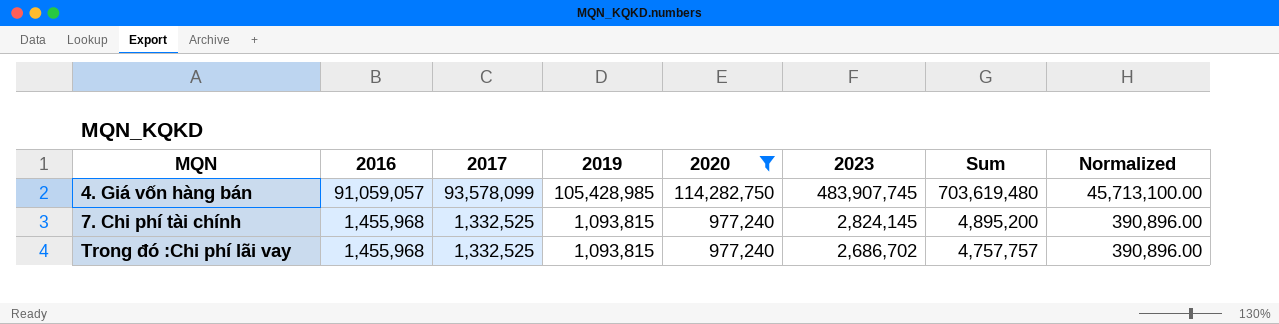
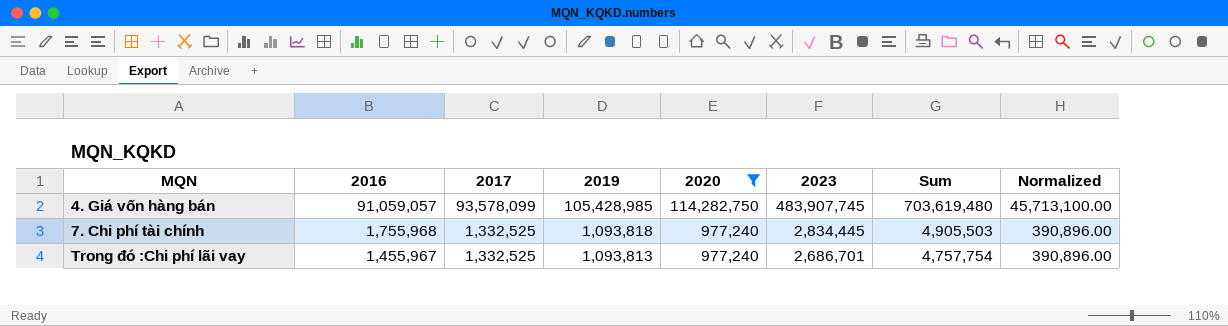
7. Chi phí tài chính | 2016: 1,455,968 -> 1,755,968
7. Chi phí tài chính | 2019: 1,093,815 -> 1,093,818
7. Chi phí tài chính | 2023: 2,824,145 -> 2,834,445
7. Chi phí tài chính | Sum: 4,895,200 -> 4,905,503
Trong đó :Chi phí lãi vay | 2016: 1,455,968 -> 1,455,967
Trong đó :Chi phí lãi vay | 2019: 1,093,815 -> 1,093,813
Trong đó :Chi phí lãi vay | 2023: 2,686,702 -> 2,686,701
Trong đó :Chi phí lãi vay | Sum: 4,757,757 -> 4,757,754

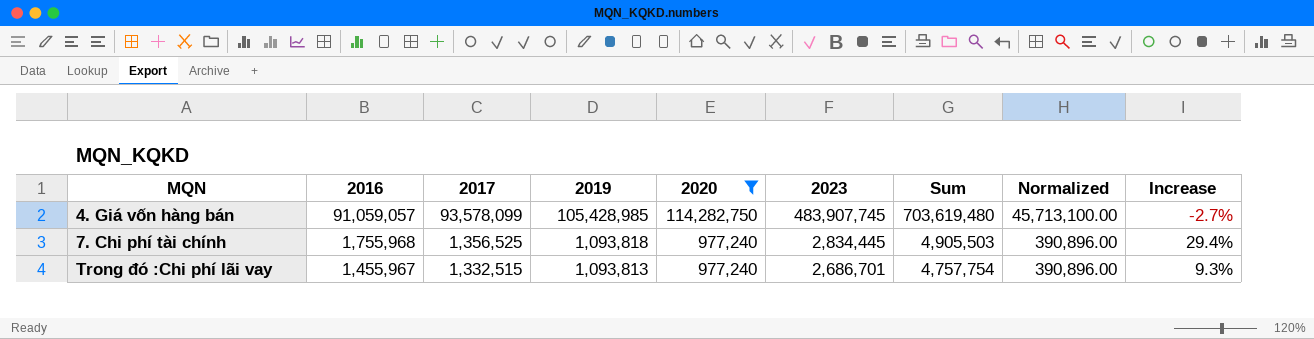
column Increase | formula: none -> ([2016] - [2017]) / [2017]
7. Chi phí tài chính | 2017: 1,332,525 -> 1,356,525
Trong đó :Chi phí lãi vay | 2017: 1,332,525 -> 1,332,515

